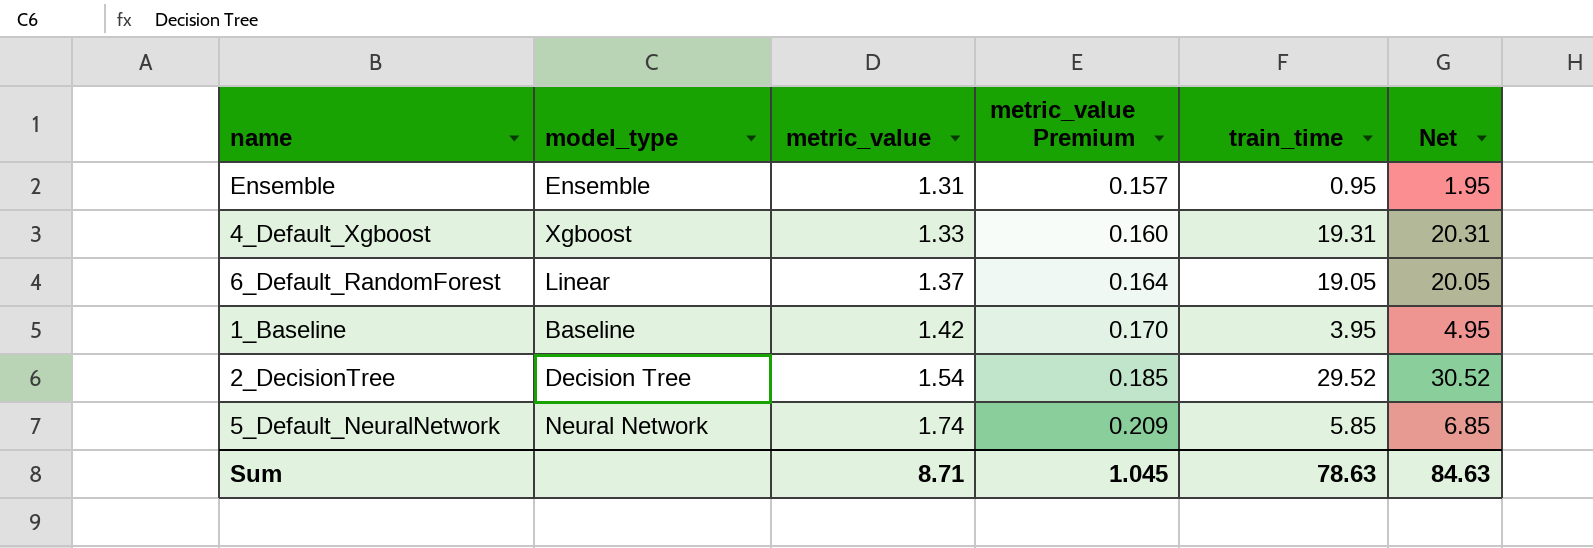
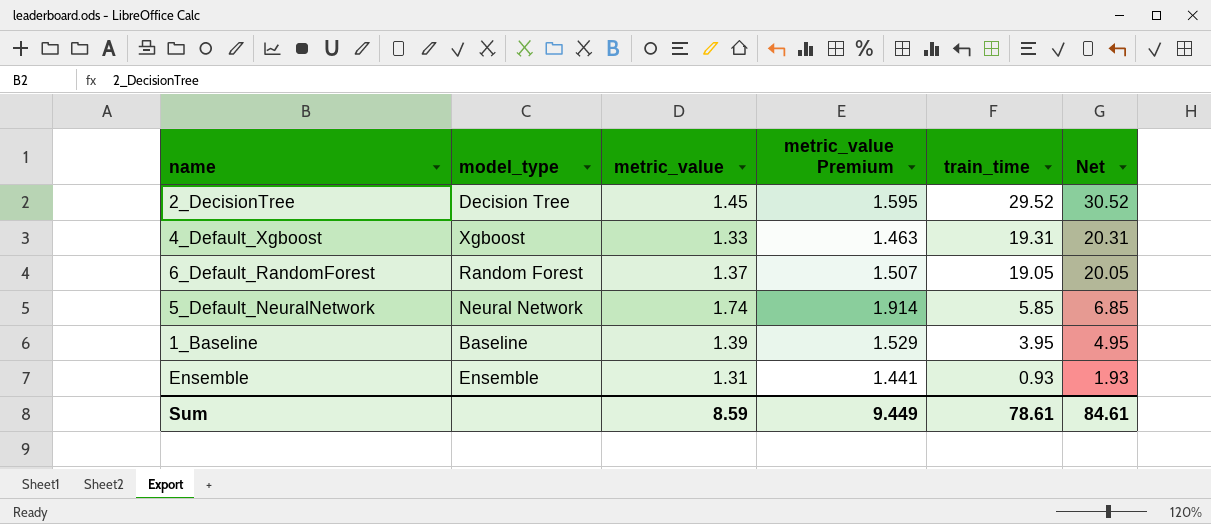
row order: metric_value ascending -> train_time descending
column metric_value Premium | formula: [metric_value] * 0.12 -> [metric_value] * 1.1
2_DecisionTree | metric_value: 1.54 -> 1.45
6_Default_RandomForest | model_type: Linear -> Random Forest
1_Baseline | metric_value: 1.42 -> 1.39
Ensemble | train_time: 0.95 -> 0.93
Ensemble | Net: 1.95 -> 1.93
Sum | metric_value: 8.71 -> 8.59
Sum | metric_value Premium: 1.045 -> 9.449
Sum | train_time: 78.63 -> 78.61
Sum | Net: 84.63 -> 84.61

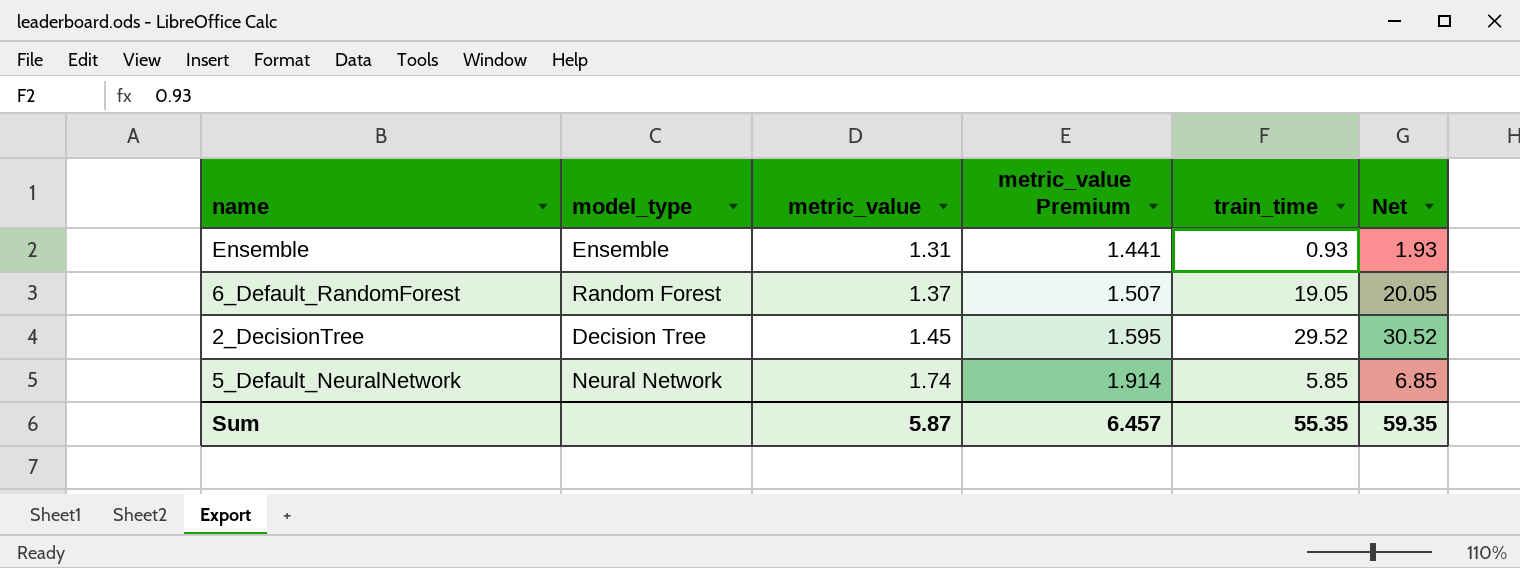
row order: train_time descending -> metric_value ascending
row 4_Default_Xgboost: Xgboost | 1.33 | 1.463 | 19.31 | 20.31 -> none
row 1_Baseline: Baseline | 1.39 | 1.529 | 3.95 | 4.95 -> none
Sum | metric_value: 8.59 -> 5.87
Sum | metric_value Premium: 9.449 -> 6.457
Sum | train_time: 78.61 -> 55.35
Sum | Net: 84.61 -> 59.35

